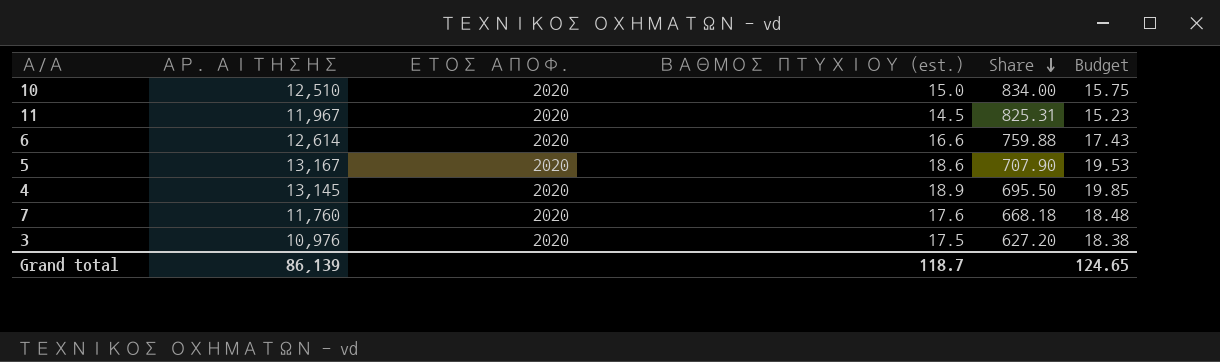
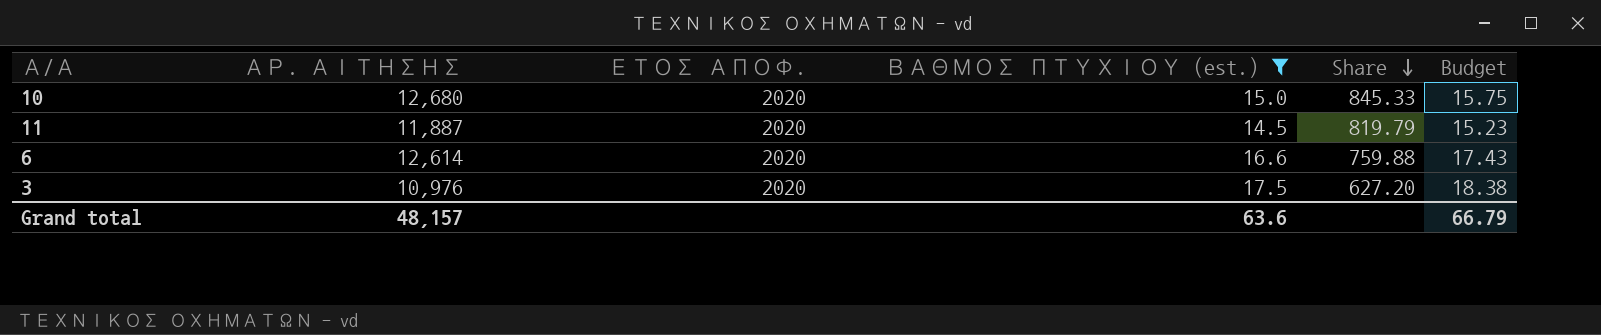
filter: none -> ΒΑΘΜΟΣ ΠΤΥΧΙΟΥ (est.) <= 17.5
10 | ΑΡ. ΑΙΤΗΣΗΣ: 12,510 -> 12,680
10 | Share: 834.00 -> 845.33
11 | ΑΡ. ΑΙΤΗΣΗΣ: 11,967 -> 11,887
11 | Share: 825.31 -> 819.79
Grand total | ΑΡ. ΑΙΤΗΣΗΣ: 86,139 -> 48,157
Grand total | ΒΑΘΜΟΣ ΠΤΥΧΙΟΥ (est.): 118.7 -> 63.6
Grand total | Budget: 124.65 -> 66.79

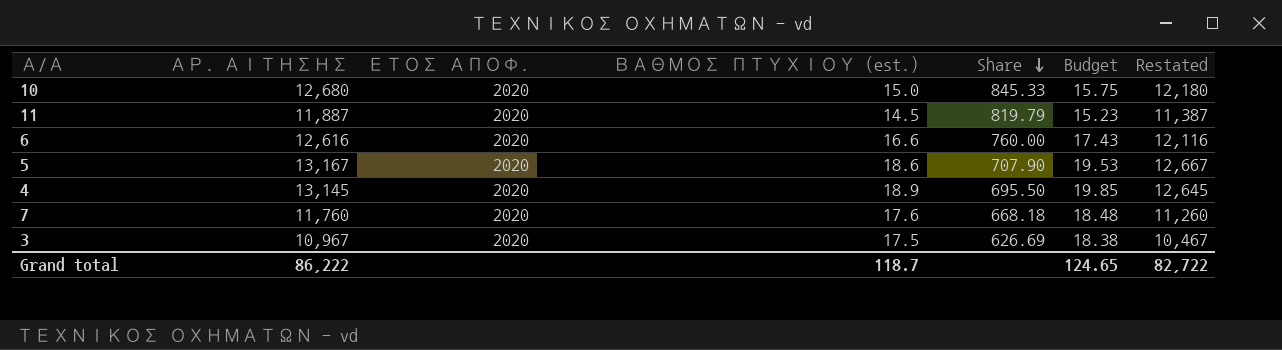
filter: ΒΑΘΜΟΣ ΠΤΥΧΙΟΥ (est.) <= 17.5 -> none
column Restated | formula: none -> [ΑΡ. ΑΙΤΗΣΗΣ] - 500
6 | ΑΡ. ΑΙΤΗΣΗΣ: 12,614 -> 12,616
6 | Share: 759.88 -> 760.00
3 | ΑΡ. ΑΙΤΗΣΗΣ: 10,976 -> 10,967
3 | Share: 627.20 -> 626.69
Grand total | ΑΡ. ΑΙΤΗΣΗΣ: 48,157 -> 86,222
Grand total | ΒΑΘΜΟΣ ΠΤΥΧΙΟΥ (est.): 63.6 -> 118.7
Grand total | Budget: 66.79 -> 124.65

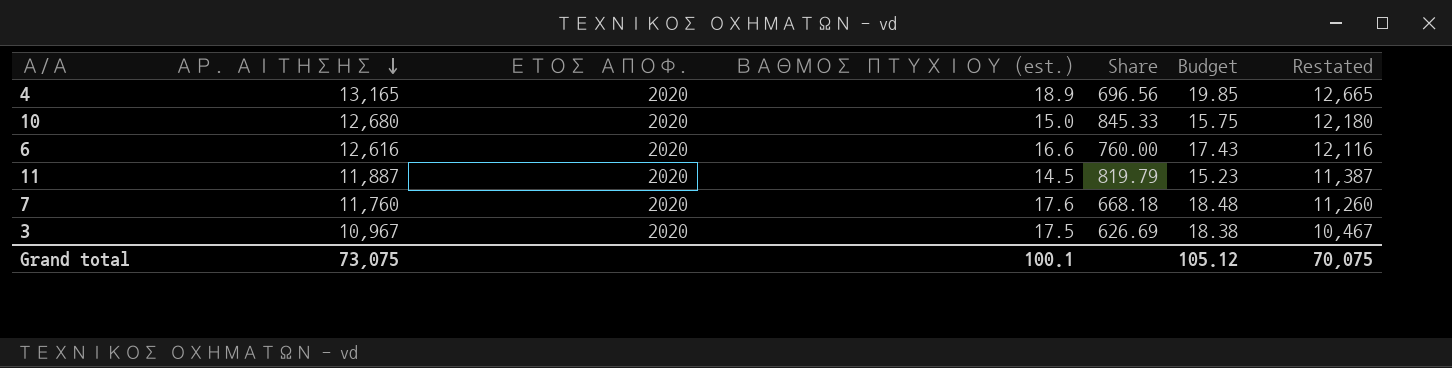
row order: Share descending -> ΑΡ. ΑΙΤΗΣΗΣ descending
row 5: 13,167 | 2020 | 18.6 | 707.90 | 19.53 | 12,667 -> none
4 | ΑΡ. ΑΙΤΗΣΗΣ: 13,145 -> 13,165
4 | Share: 695.50 -> 696.56
4 | Restated: 12,645 -> 12,665
Grand total | ΑΡ. ΑΙΤΗΣΗΣ: 86,222 -> 73,075
Grand total | ΒΑΘΜΟΣ ΠΤΥΧΙΟΥ (est.): 118.7 -> 100.1
Grand total | Budget: 124.65 -> 105.12
Grand total | Restated: 82,722 -> 70,075

